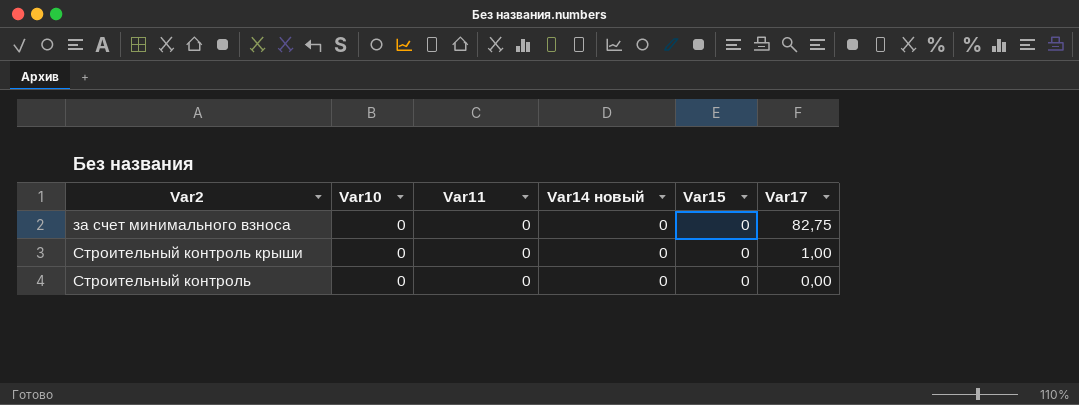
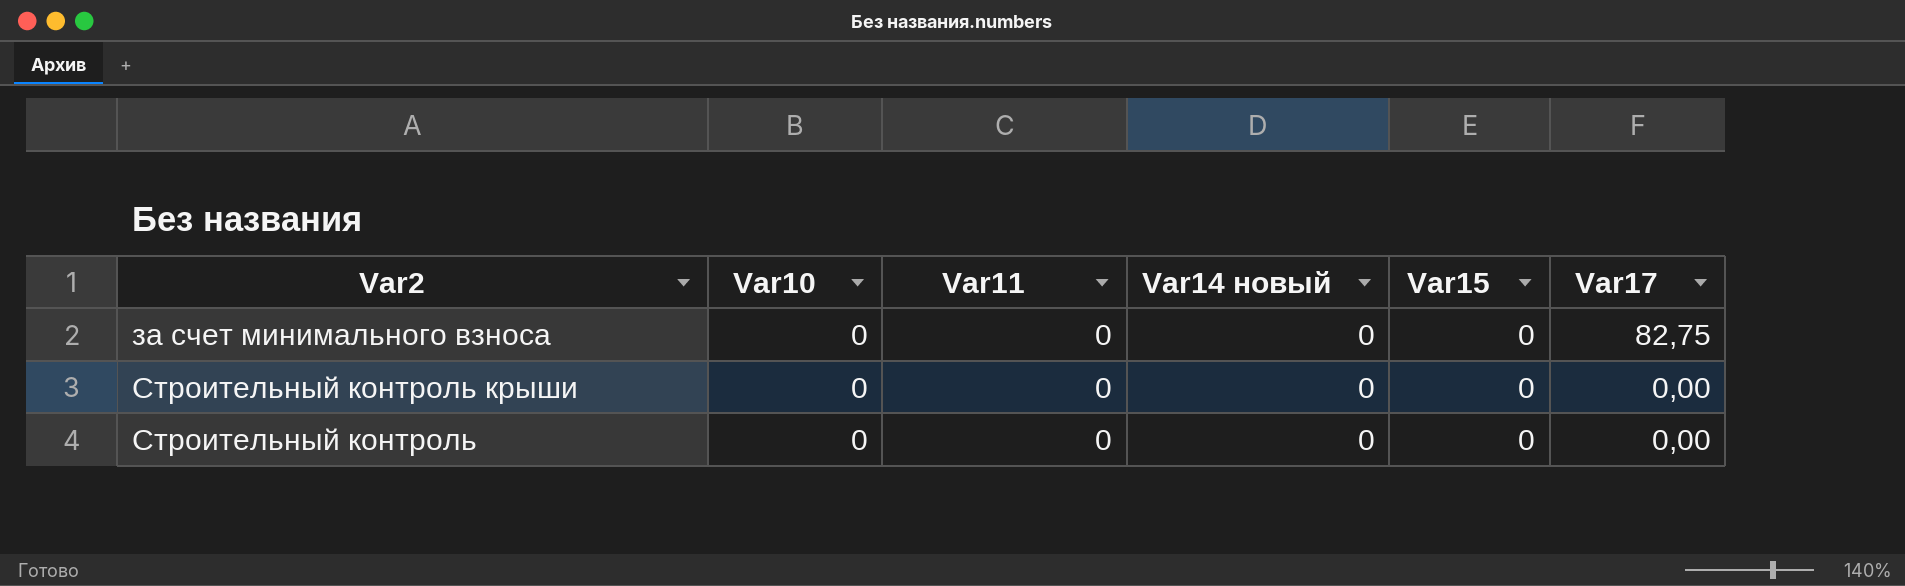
Строительный контроль крыши | Var17: 1,00 -> 0,00

